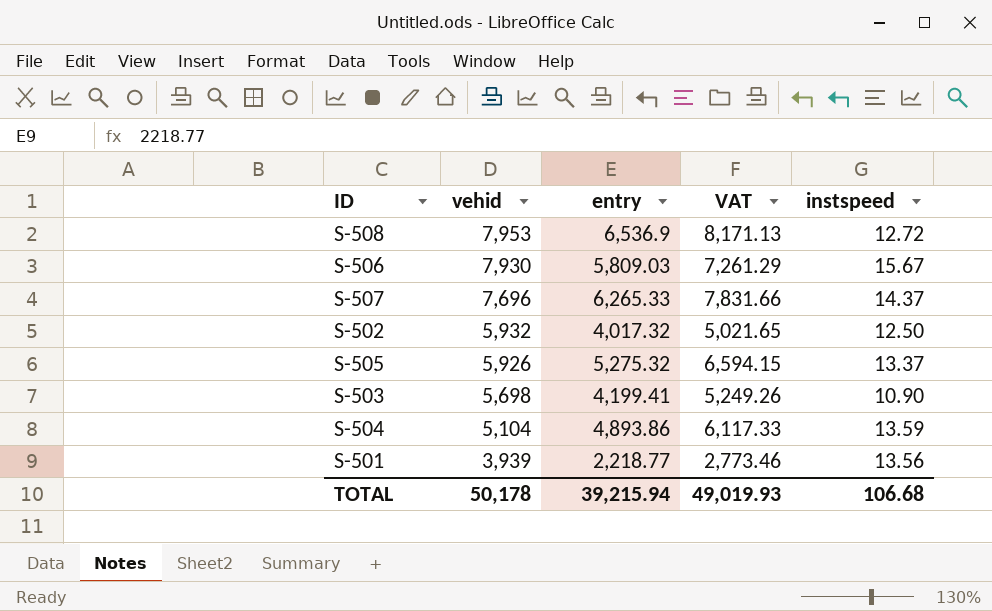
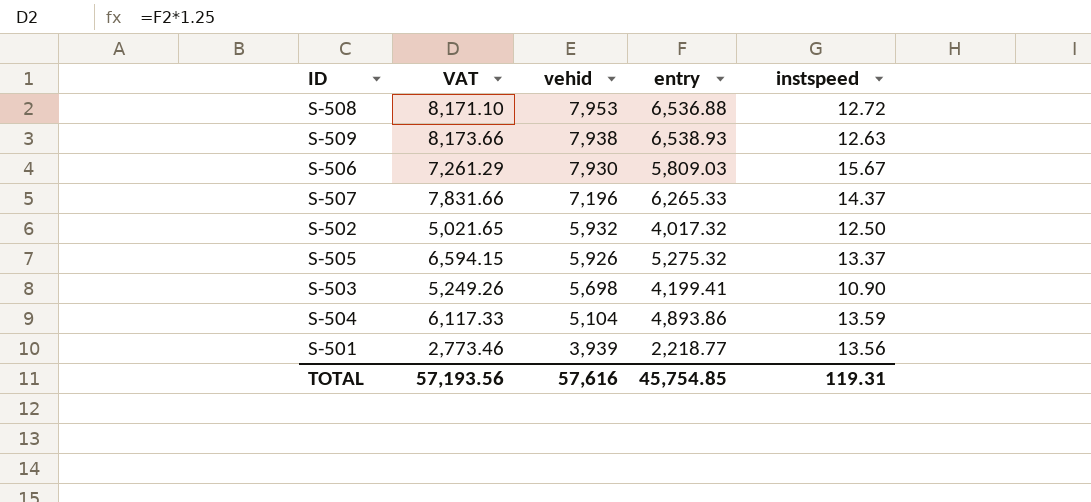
column VAT | position: 4 -> 2
S-508 | VAT: 8,171.13 -> 8,171.10
S-508 | entry: 6,536.9 -> 6,536.88
row S-509: none -> 8,173.66 | 7,938 | 6,538.93 | 12.63
S-507 | vehid: 7,696 -> 7,196
TOTAL | VAT: 49,019.93 -> 57,193.56
TOTAL | vehid: 50,178 -> 57,616
TOTAL | entry: 39,215.94 -> 45,754.85
TOTAL | instspeed: 106.68 -> 119.31

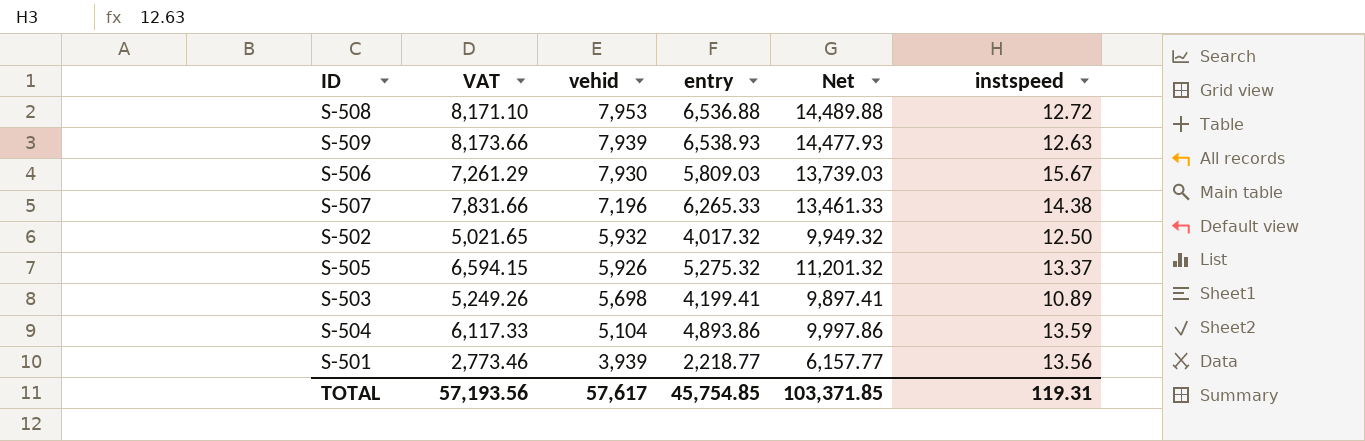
column Net | formula: none -> [vehid] + [entry]
S-509 | vehid: 7,938 -> 7,939
S-507 | instspeed: 14.37 -> 14.38
S-503 | instspeed: 10.90 -> 10.89
TOTAL | vehid: 57,616 -> 57,617

